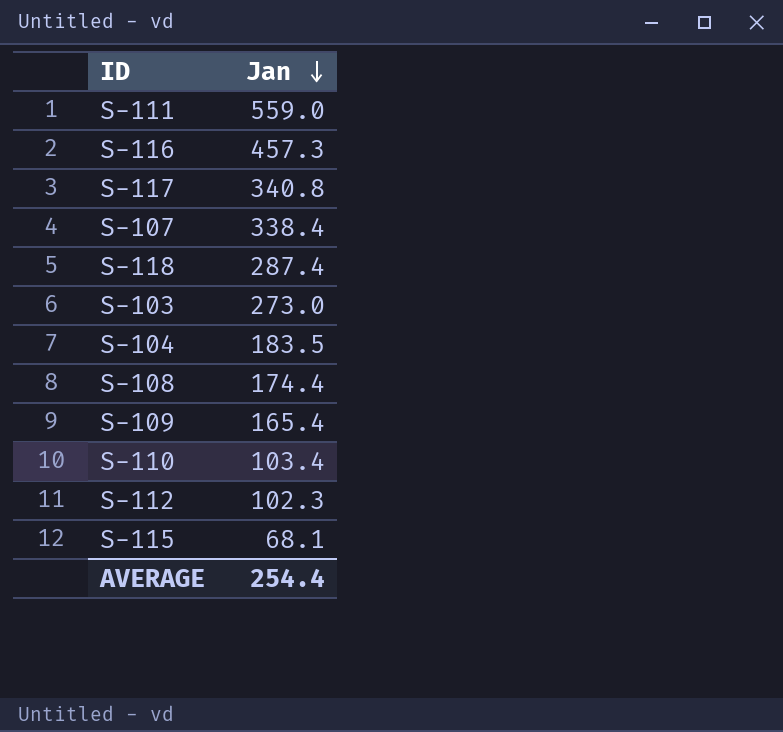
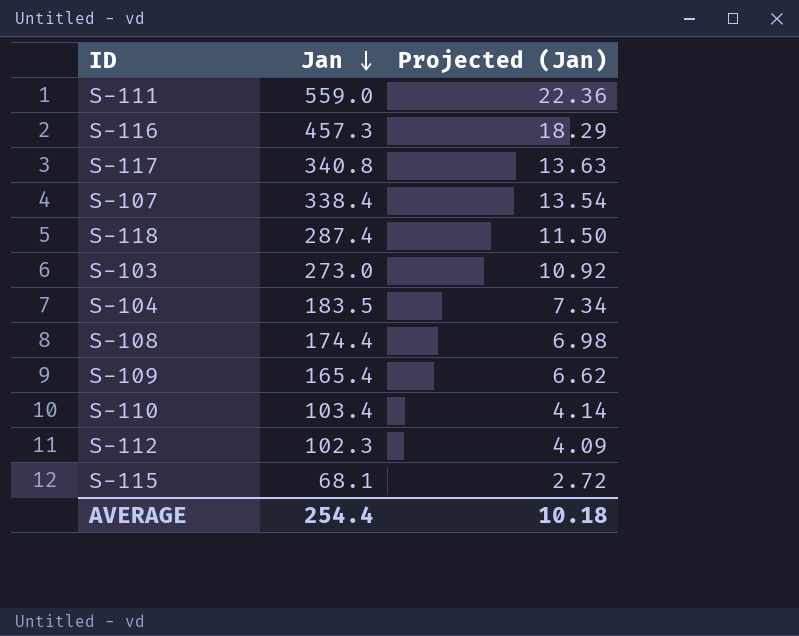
column Projected (Jan) | formula: none -> [Jan] * 0.04

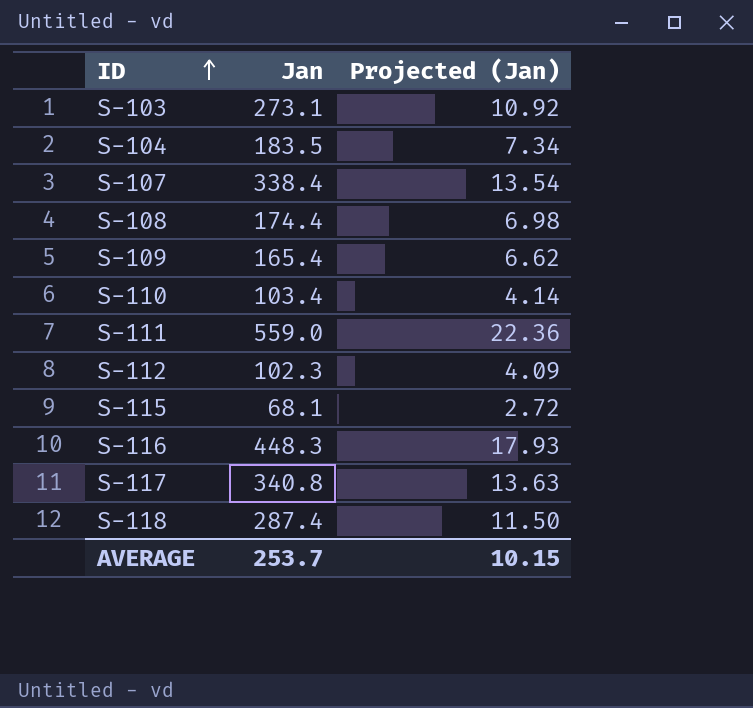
row order: Jan descending -> ID ascending
S-103 | Jan: 273.0 -> 273.1
S-116 | Jan: 457.3 -> 448.3
S-116 | Projected (Jan): 18.29 -> 17.93
AVERAGE | Jan: 254.4 -> 253.7
AVERAGE | Projected (Jan): 10.18 -> 10.15

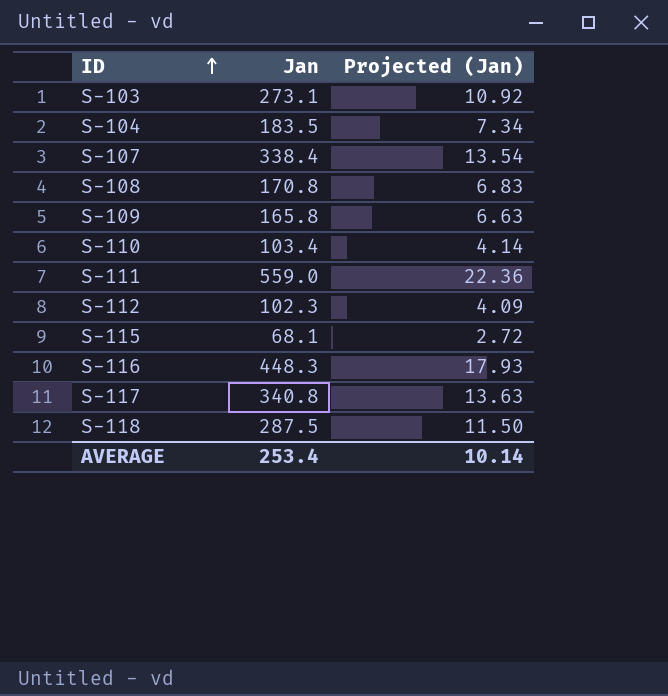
S-108 | Jan: 174.4 -> 170.8
S-108 | Projected (Jan): 6.98 -> 6.83
S-109 | Jan: 165.4 -> 165.8
S-109 | Projected (Jan): 6.62 -> 6.63
S-118 | Jan: 287.4 -> 287.5
AVERAGE | Jan: 253.7 -> 253.4
AVERAGE | Projected (Jan): 10.15 -> 10.14

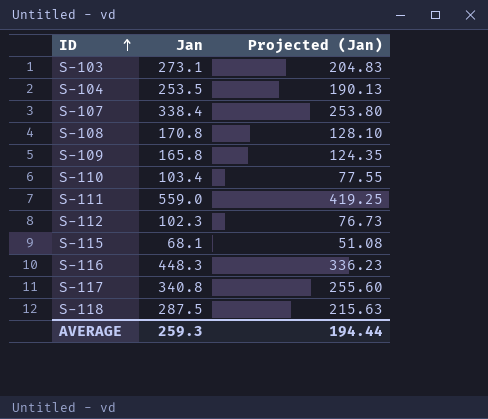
column Projected (Jan) | formula: [Jan] * 0.04 -> [Jan] * 0.75
S-104 | Jan: 183.5 -> 253.5
AVERAGE | Jan: 253.4 -> 259.3
AVERAGE | Projected (Jan): 10.14 -> 194.44

